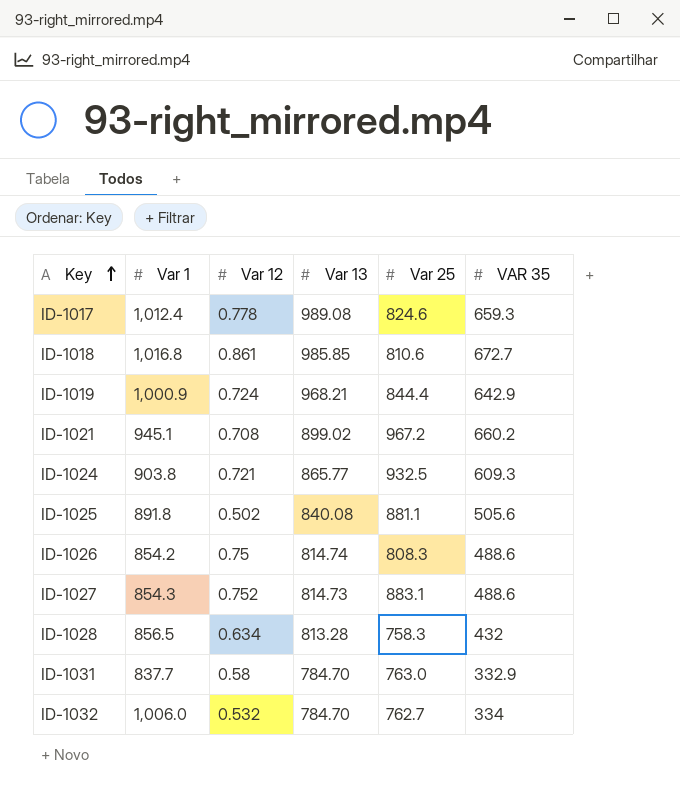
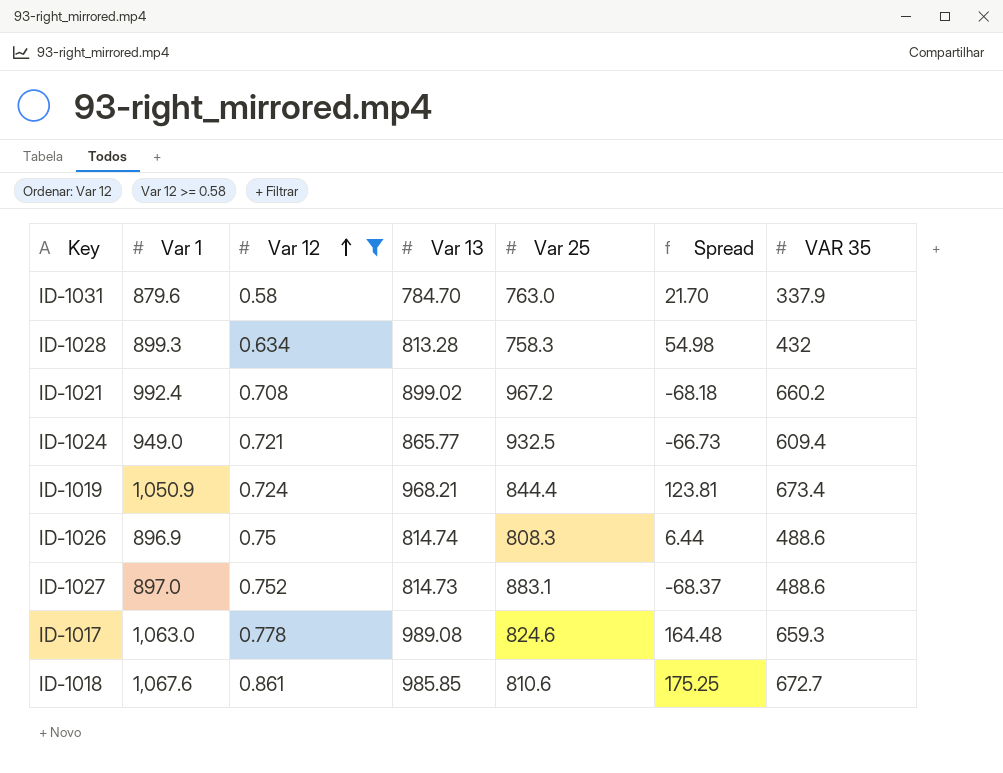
filter: none -> Var 12 >= 0.58
row order: Key ascending -> Var 12 ascending
column Spread | formula: none -> [Var 13] - [Var 25]
ID-1031 | Var 1: 837.7 -> 879.6
ID-1031 | VAR 35: 332.9 -> 337.9
ID-1028 | Var 1: 856.5 -> 899.3
ID-1021 | Var 1: 945.1 -> 992.4
ID-1024 | Var 1: 903.8 -> 949.0
ID-1024 | VAR 35: 609.3 -> 609.4
ID-1019 | Var 1: 1,000.9 -> 1,050.9
ID-1019 | VAR 35: 642.9 -> 673.4
ID-1026 | Var 1: 854.2 -> 896.9
ID-1027 | Var 1: 854.3 -> 897.0
ID-1017 | Var 1: 1,012.4 -> 1,063.0
ID-1018 | Var 1: 1,016.8 -> 1,067.6

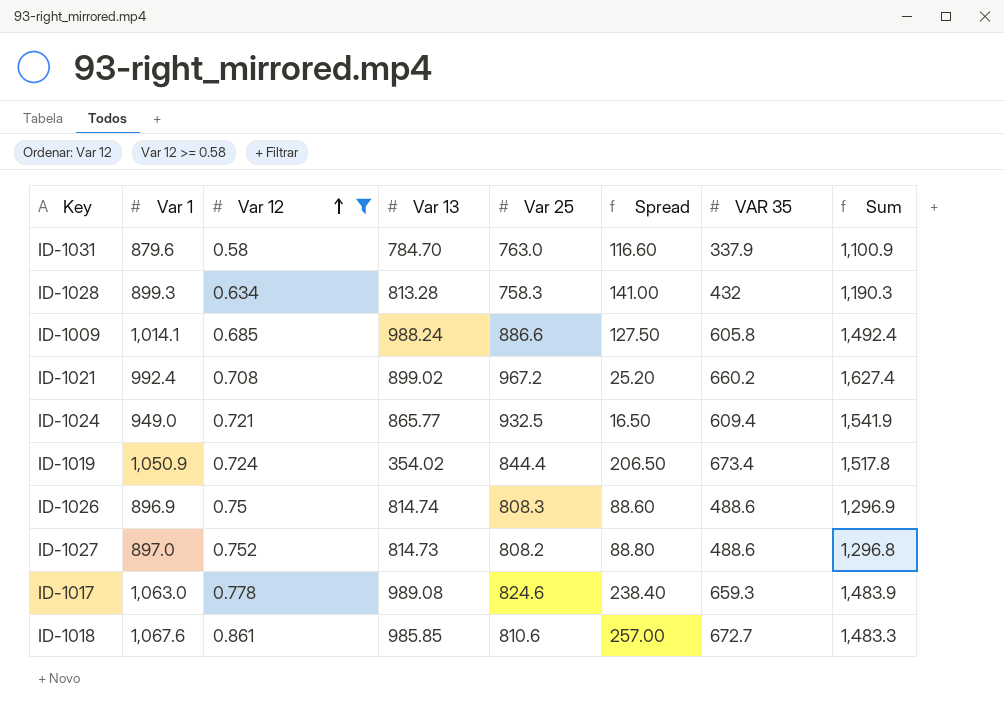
column Spread | formula: [Var 13] - [Var 25] -> [Var 1] - [Var 25]
column Sum | formula: none -> [Var 25] + [VAR 35]
row ID-1009: none -> 1,014.1 | 0.685 | 988.24 | 886.6 | 127.50 | 605.8 | 1,492.4
ID-1019 | Var 13: 968.21 -> 354.02
ID-1027 | Var 25: 883.1 -> 808.2

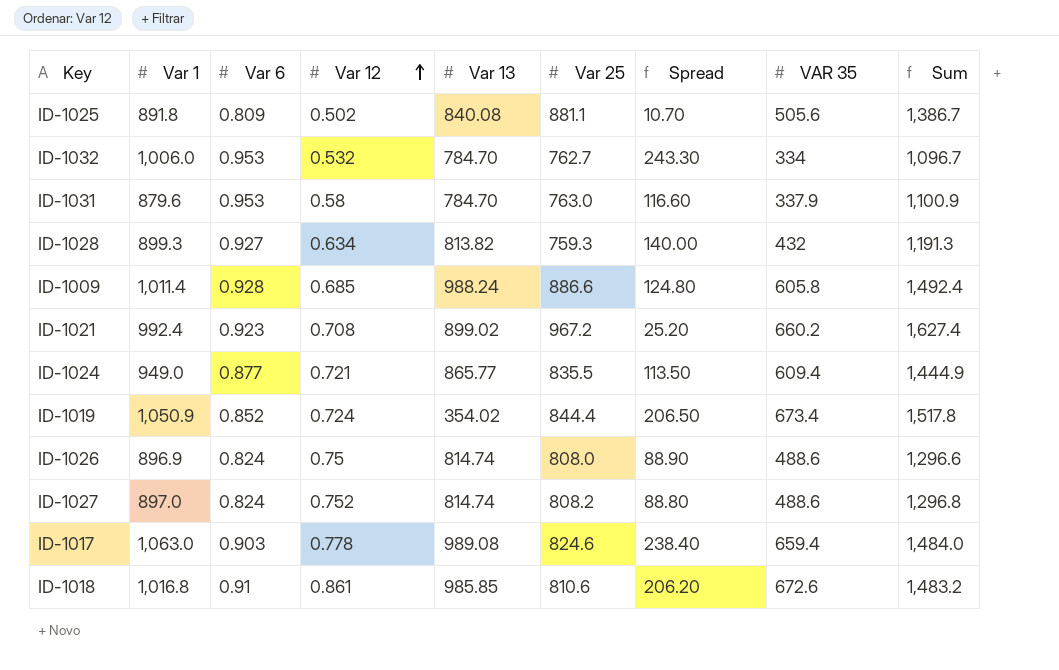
filter: Var 12 >= 0.58 -> none
column Var 6 | position: none -> 3
ID-1028 | Var 13: 813.28 -> 813.82
ID-1028 | Var 25: 758.3 -> 759.3
ID-1028 | Spread: 141.00 -> 140.00
ID-1028 | Sum: 1,190.3 -> 1,191.3
ID-1009 | Var 1: 1,014.1 -> 1,011.4
ID-1009 | Spread: 127.50 -> 124.80
ID-1024 | Var 25: 932.5 -> 835.5
ID-1024 | Spread: 16.50 -> 113.50
ID-1024 | Sum: 1,541.9 -> 1,444.9
ID-1026 | Var 25: 808.3 -> 808.0
ID-1026 | Spread: 88.60 -> 88.90
ID-1026 | Sum: 1,296.9 -> 1,296.6
ID-1027 | Var 13: 814.73 -> 814.74
ID-1017 | VAR 35: 659.3 -> 659.4
ID-1017 | Sum: 1,483.9 -> 1,484.0
ID-1018 | Var 1: 1,067.6 -> 1,016.8
ID-1018 | Spread: 257.00 -> 206.20
ID-1018 | VAR 35: 672.7 -> 672.6
ID-1018 | Sum: 1,483.3 -> 1,483.2

